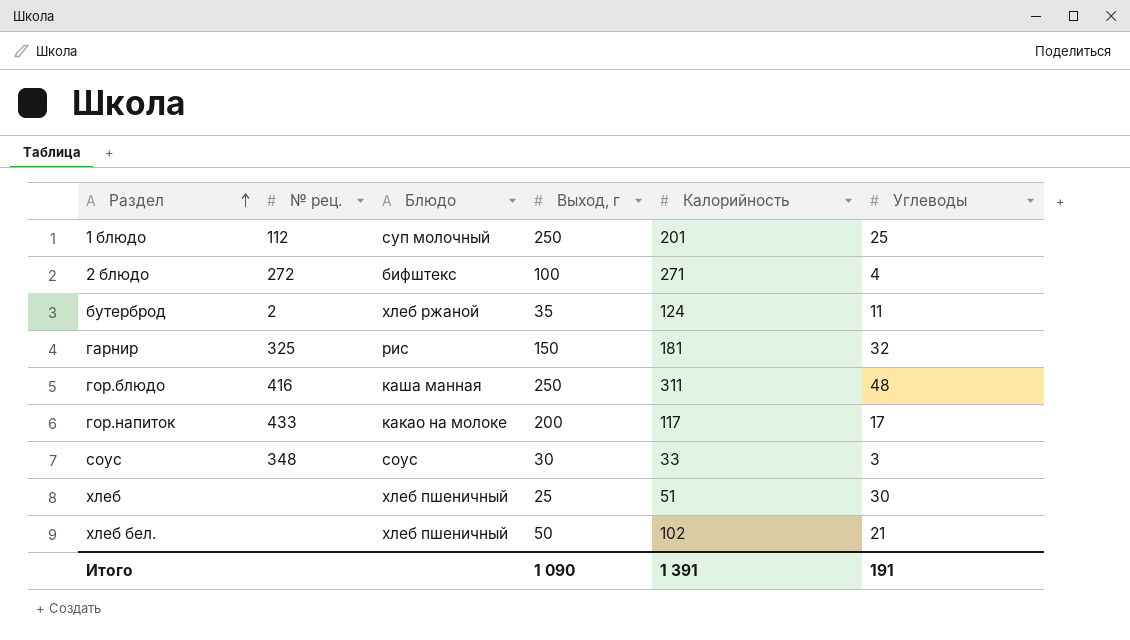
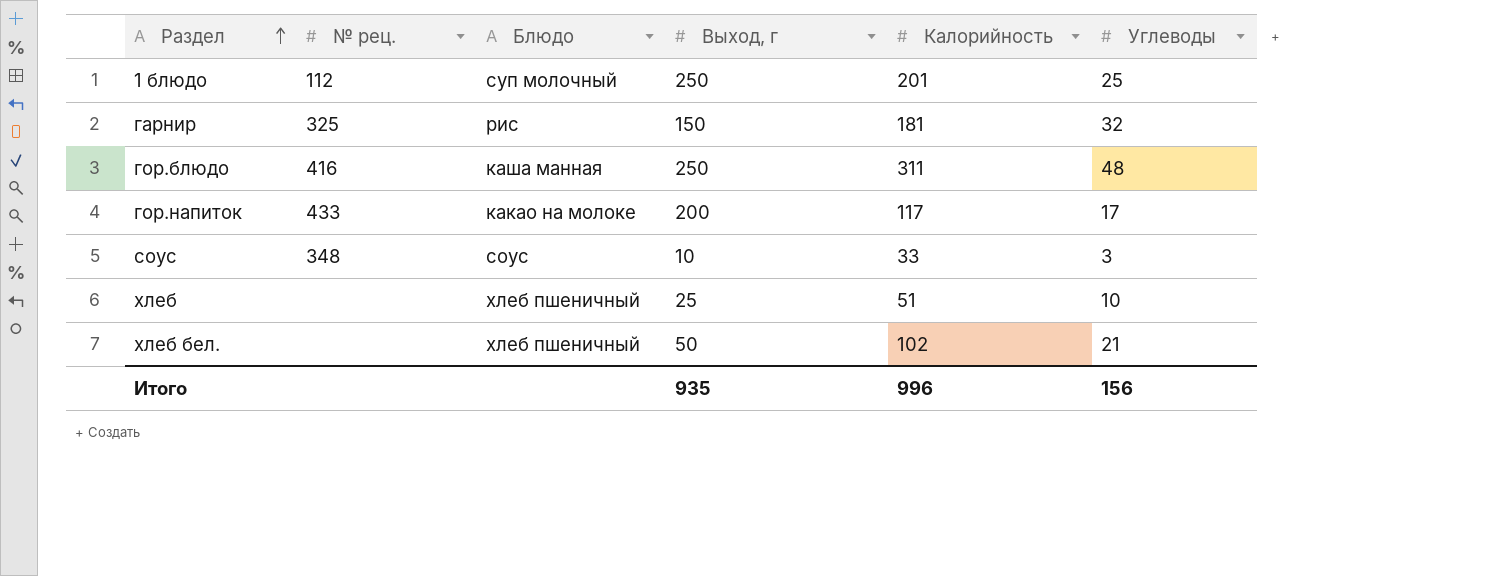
row 2 блюдо: 272 | бифштекс | 100 | 271 | 4 -> none
row бутерброд: 2 | хлеб ржаной | 35 | 124 | 11 -> none
соус | Выход, г: 30 -> 10
хлеб | Углеводы: 30 -> 10
Итого | Выход, г: 1 090 -> 935
Итого | Калорийность: 1 391 -> 996
Итого | Углеводы: 191 -> 156

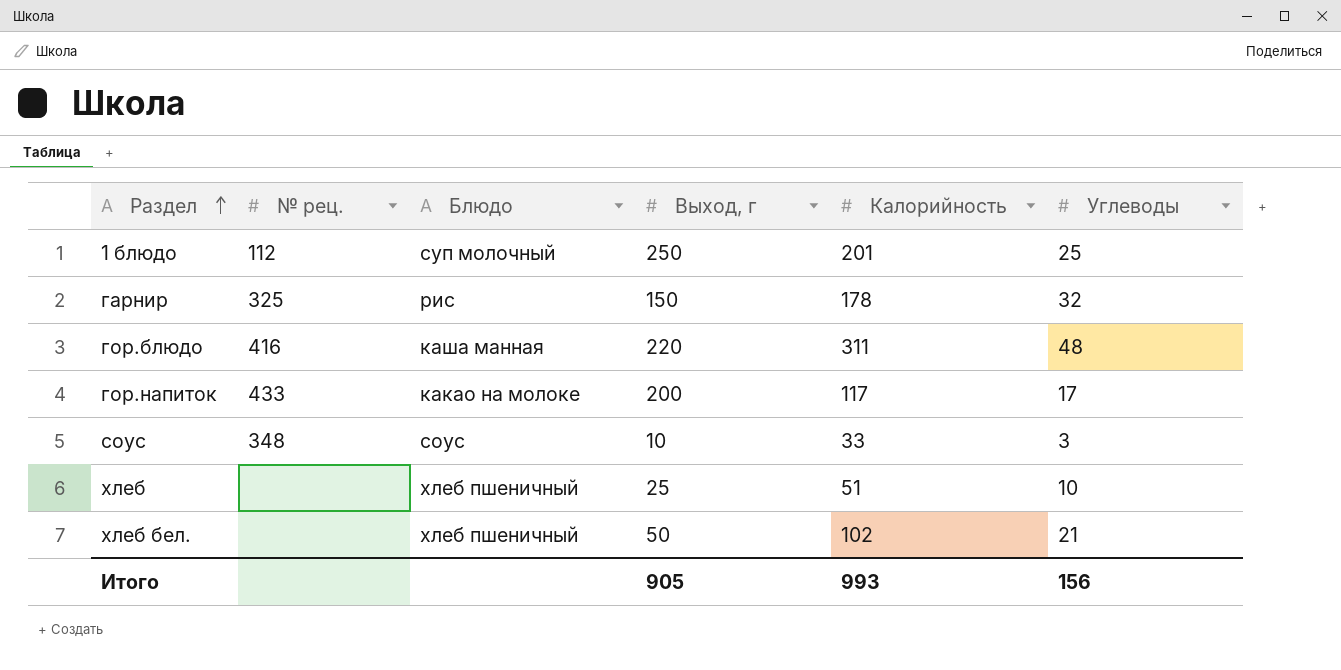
гарнир | Калорийность: 181 -> 178
гор.блюдо | Выход, г: 250 -> 220
Итого | Выход, г: 935 -> 905
Итого | Калорийность: 996 -> 993

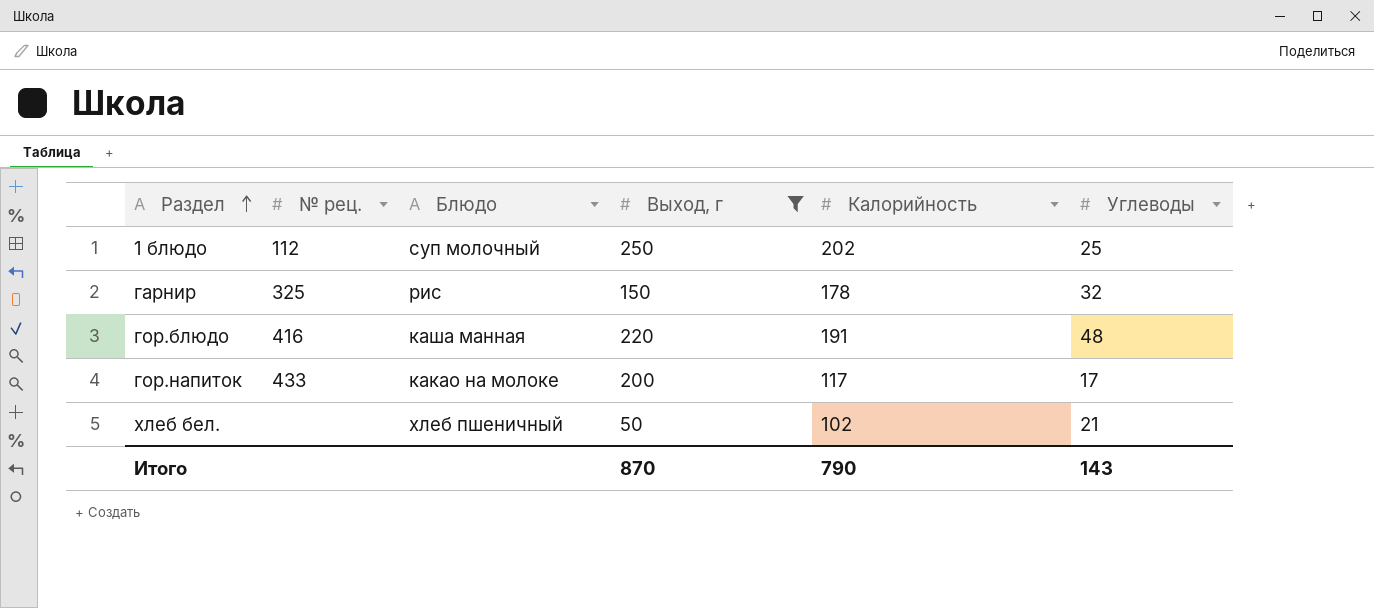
filter: none -> Выход, г >= 50
1 блюдо | Калорийность: 201 -> 202
гор.блюдо | Калорийность: 311 -> 191
Итого | Выход, г: 905 -> 870
Итого | Калорийность: 993 -> 790
Итого | Углеводы: 156 -> 143

